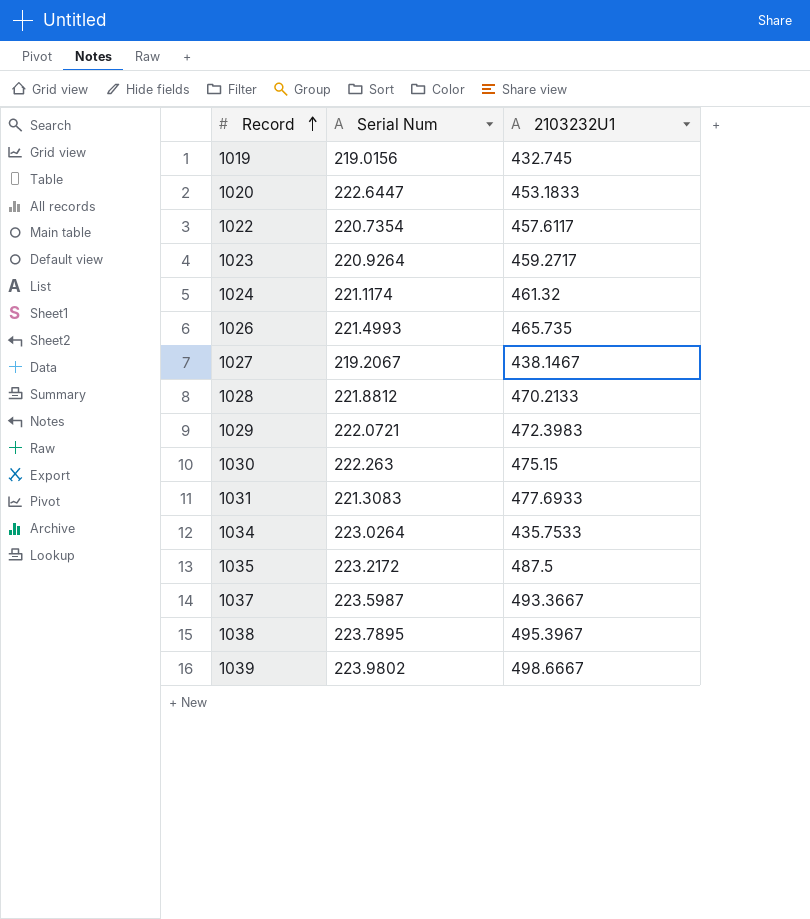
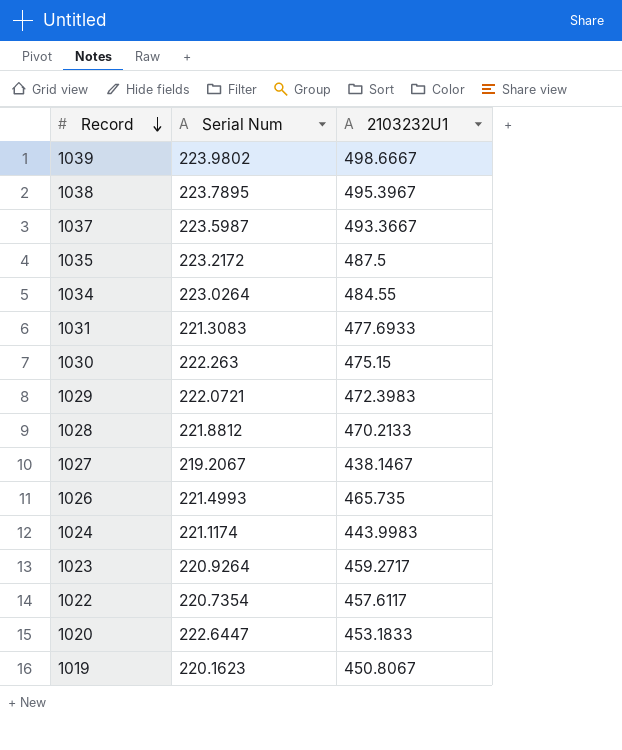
row order: Record ascending -> Record descending
1034 | 2103232U1: 435.7533 -> 484.55
1024 | 2103232U1: 461.32 -> 443.9983
1019 | Serial Num: 219.0156 -> 220.1623
1019 | 2103232U1: 432.745 -> 450.8067

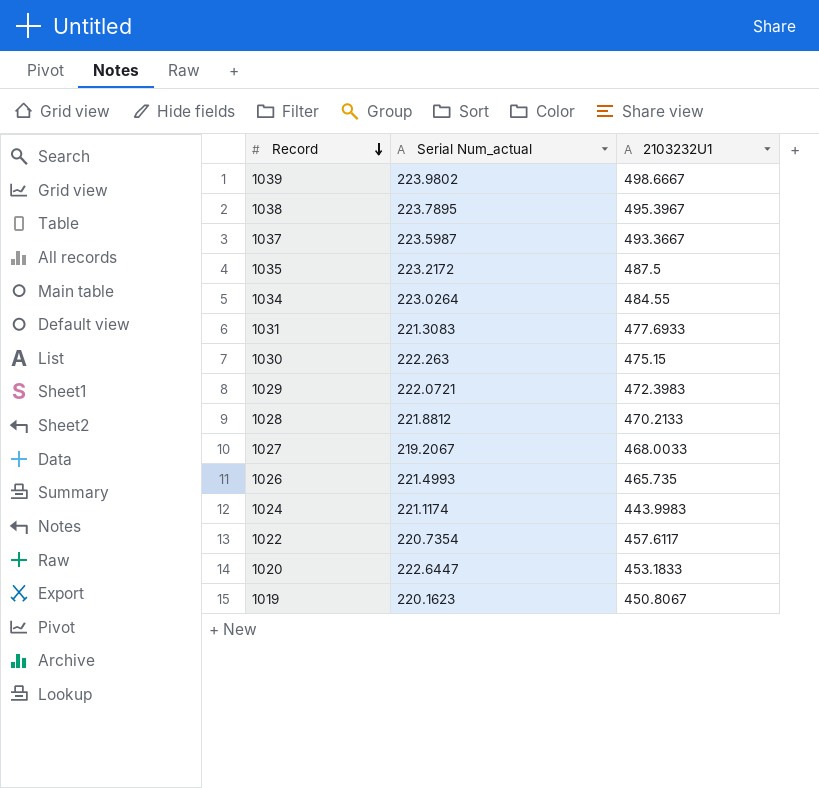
column name: Serial Num -> Serial Num_actual
row 1023: 220.9264 | 459.2717 -> none
1027 | 2103232U1: 438.1467 -> 468.0033

